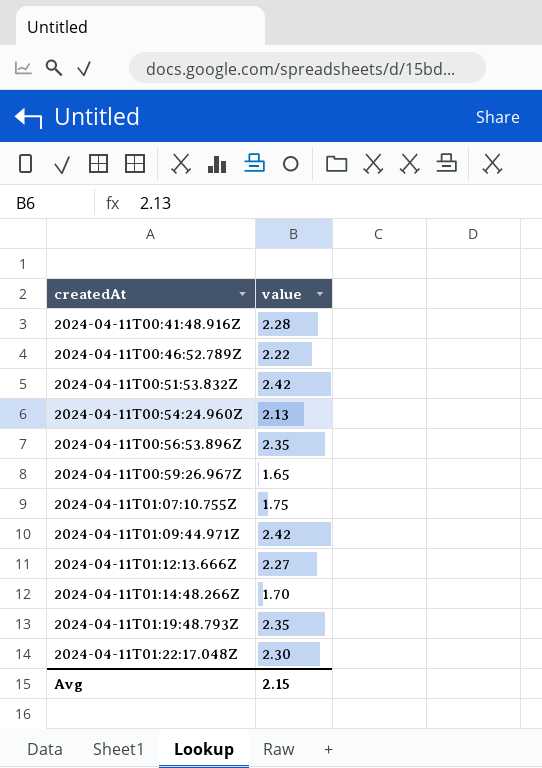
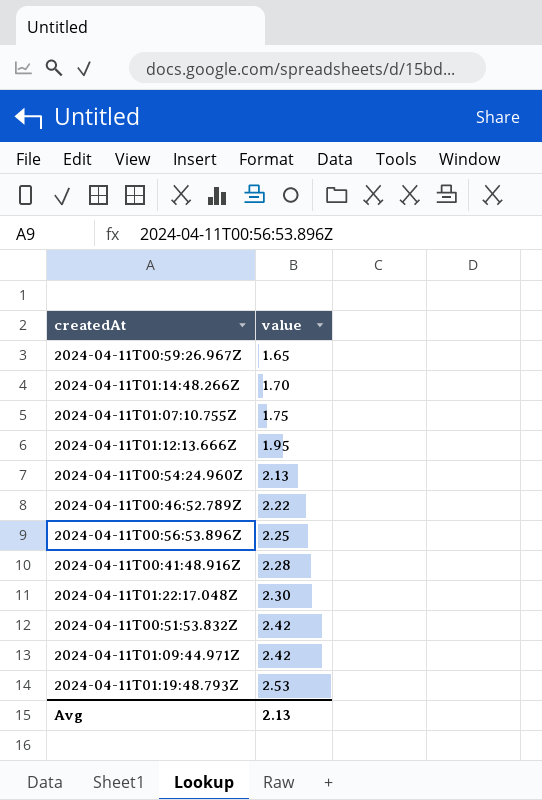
row order: createdAt ascending -> value ascending
2024-04-11T01:12:13.666Z | value: 2.27 -> 1.95
2024-04-11T00:56:53.896Z | value: 2.35 -> 2.25
2024-04-11T01:19:48.793Z | value: 2.35 -> 2.53
Avg | value: 2.15 -> 2.13

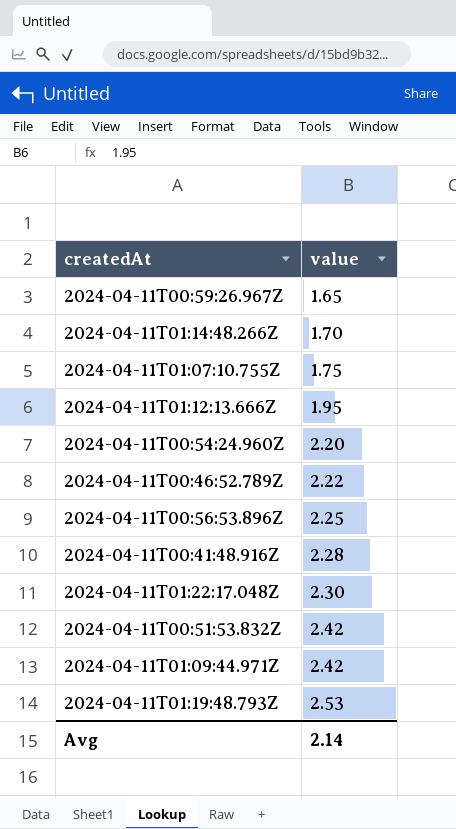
2024-04-11T00:54:24.960Z | value: 2.13 -> 2.20
Avg | value: 2.13 -> 2.14

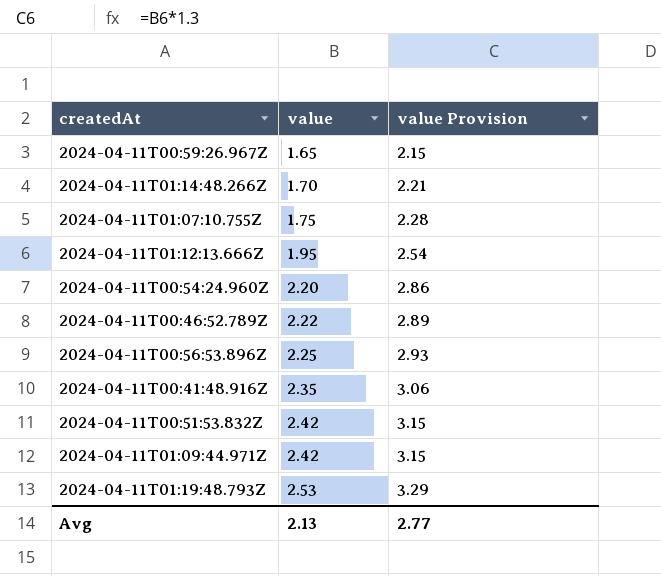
column value Provision | formula: none -> [value] * 1.3
row 2024-04-11T01:22:17.048Z: 2.30 -> none
2024-04-11T00:41:48.916Z | value: 2.28 -> 2.35
Avg | value: 2.14 -> 2.13

